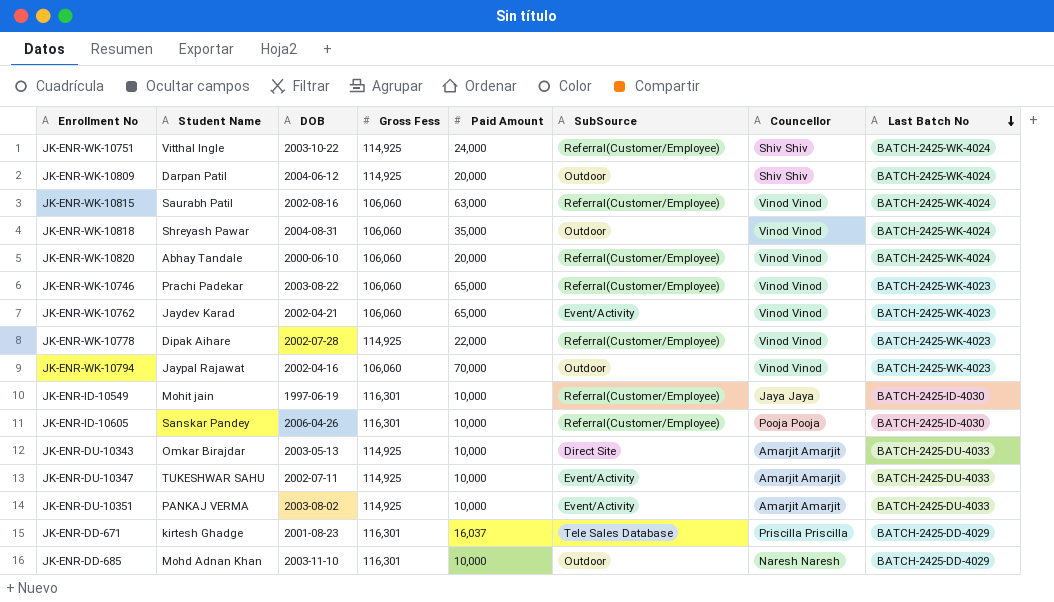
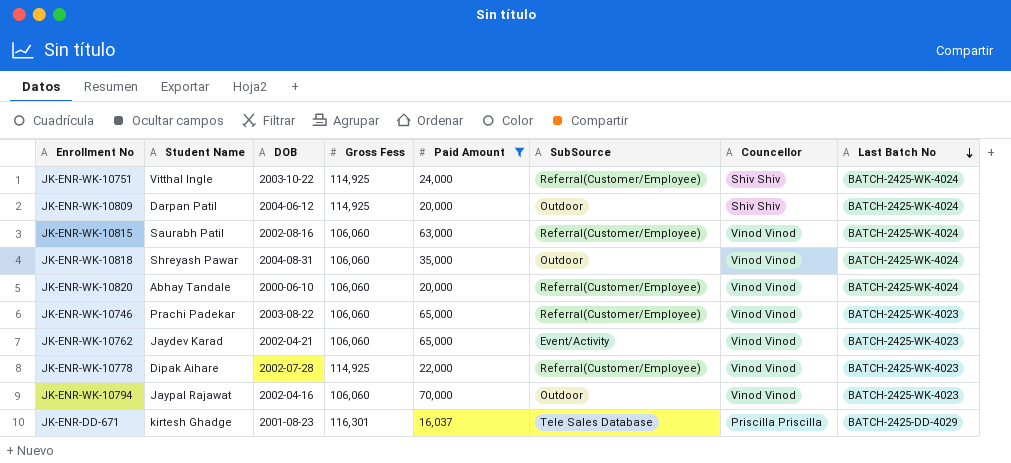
filter: none -> Paid Amount != 10,000

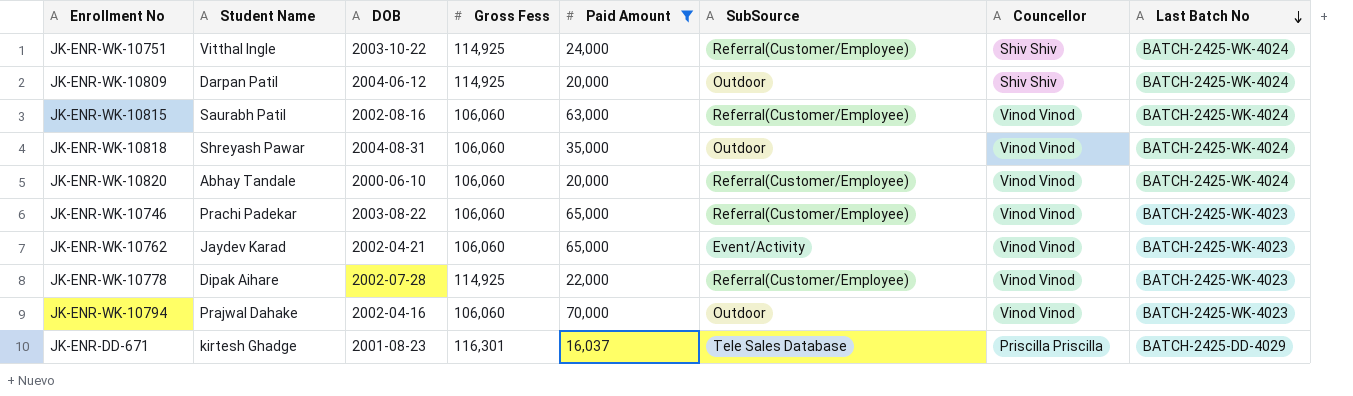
JK-ENR-WK-10794 | Student Name: Jaypal Rajawat -> Prajwal Dahake

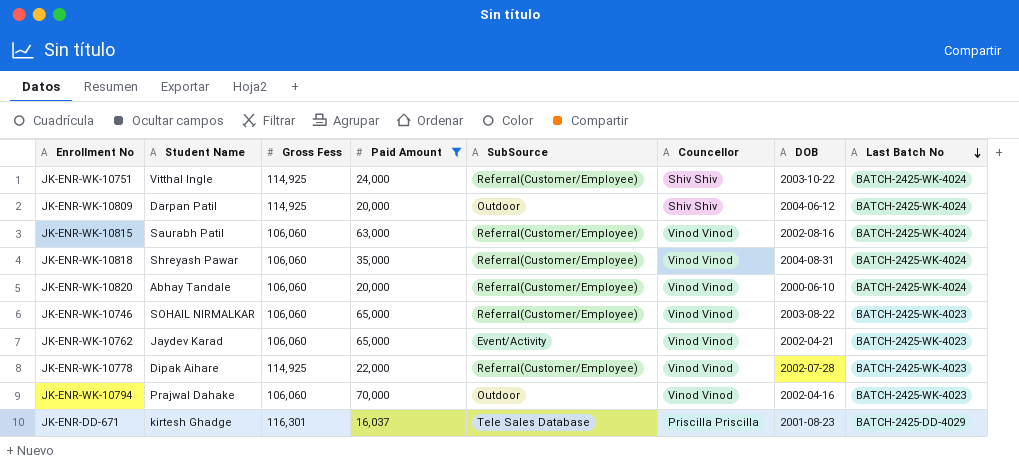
column DOB | position: 3 -> 7
JK-ENR-WK-10818 | SubSource: Outdoor -> Referral(Customer/Employee)
JK-ENR-WK-10746 | Student Name: Prachi Padekar -> SOHAIL NIRMALKAR

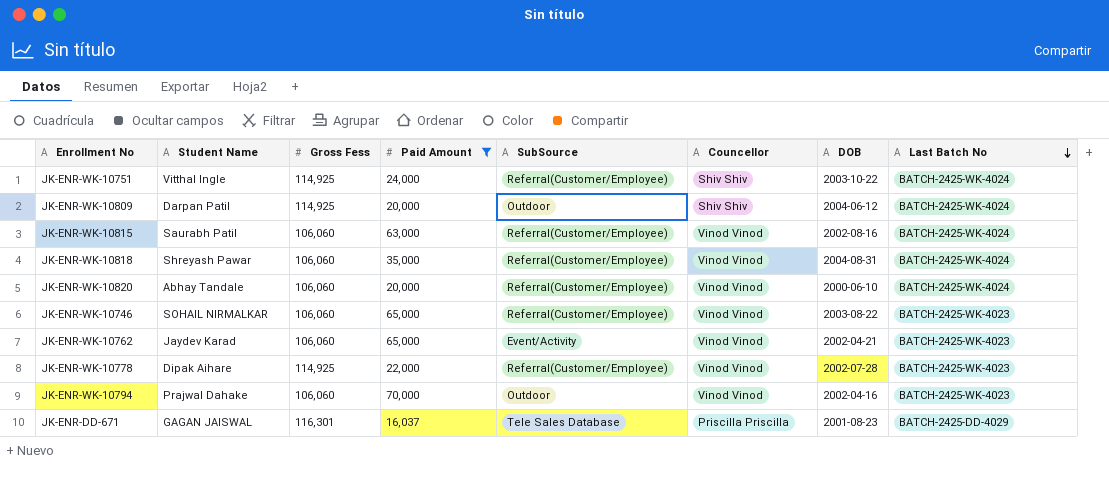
JK-ENR-DD-671 | Student Name: kirtesh Ghadge -> GAGAN JAISWAL

